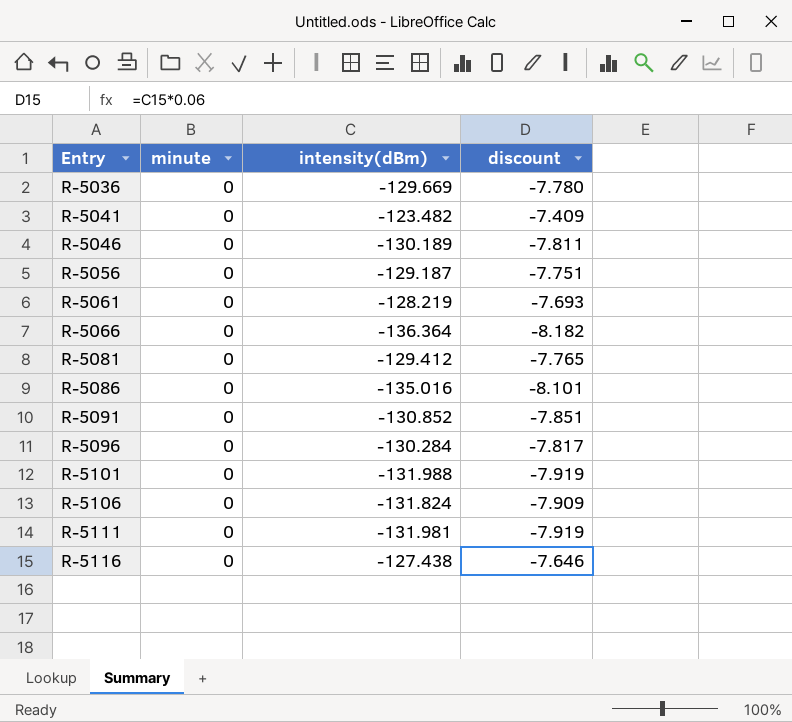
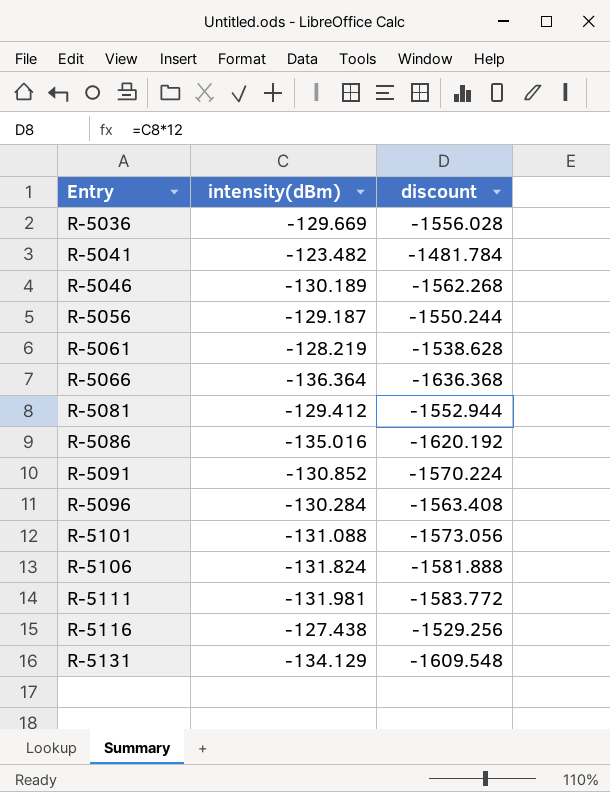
column minute | position: 2 -> none
column discount | formula: [intensity(dBm)] * 0.06 -> [intensity(dBm)] * 12
R-5101 | intensity(dBm): -131.988 -> -131.088
row R-5131: none -> -134.129 | -1609.548

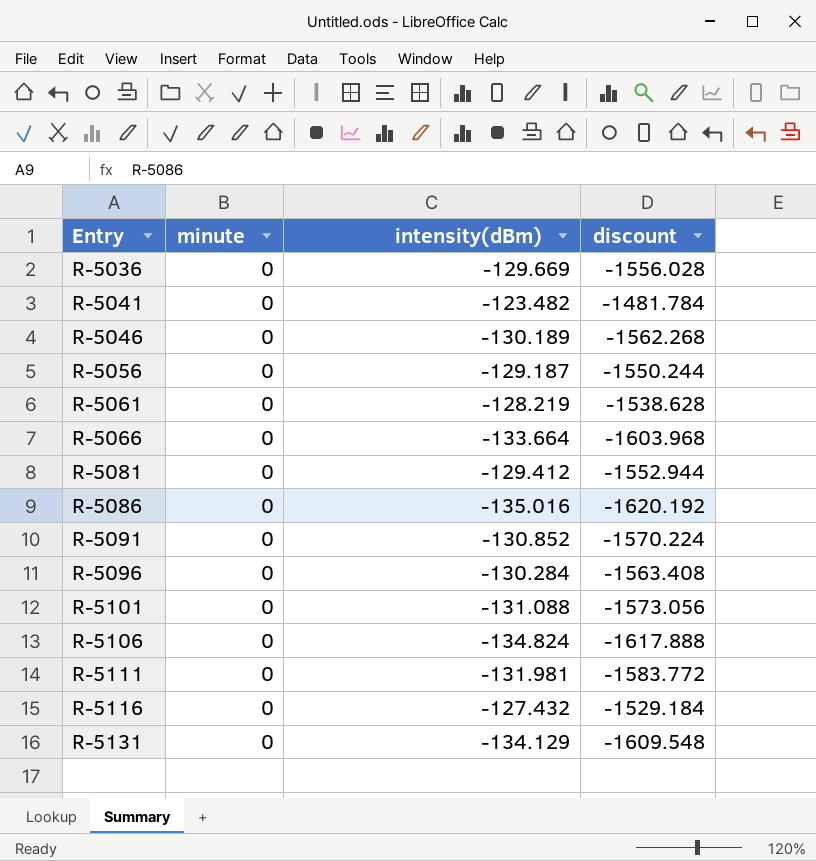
column minute | position: none -> 2
R-5066 | intensity(dBm): -136.364 -> -133.664
R-5066 | discount: -1636.368 -> -1603.968
R-5106 | intensity(dBm): -131.824 -> -134.824
R-5106 | discount: -1581.888 -> -1617.888
R-5116 | intensity(dBm): -127.438 -> -127.432
R-5116 | discount: -1529.256 -> -1529.184

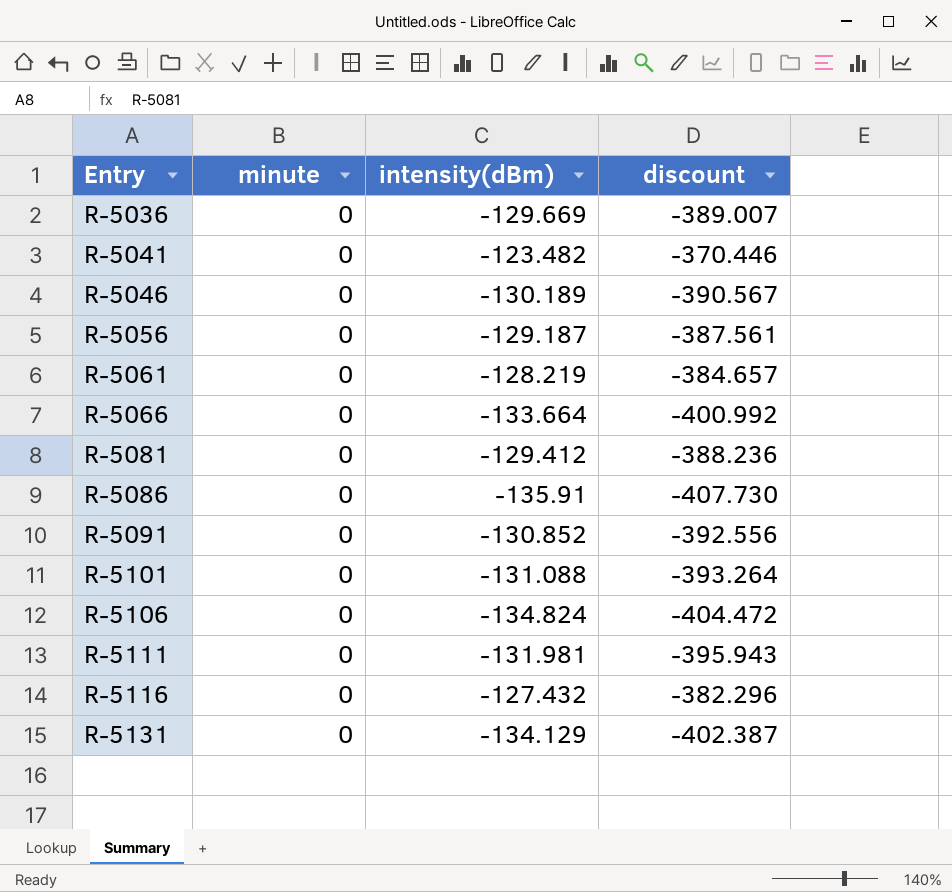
column discount | formula: [intensity(dBm)] * 12 -> [intensity(dBm)] * 3
row R-5096: 0 | -130.284 | -1563.408 -> none
R-5086 | intensity(dBm): -135.016 -> -135.91

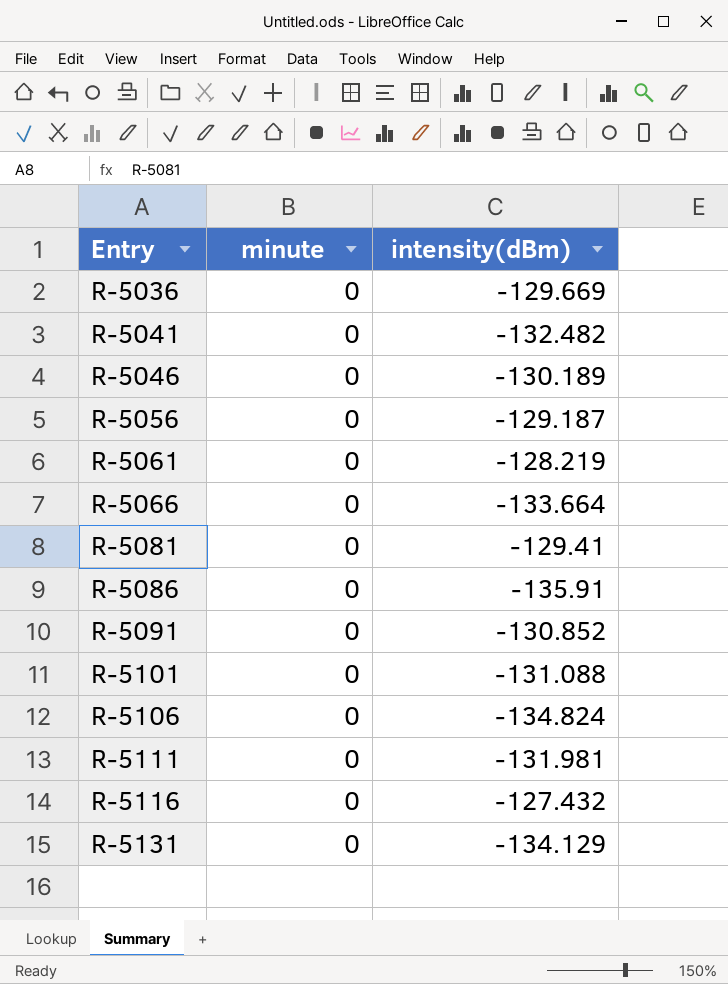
column discount | formula: [intensity(dBm)] * 3 -> none
R-5041 | intensity(dBm): -123.482 -> -132.482
R-5081 | intensity(dBm): -129.412 -> -129.41

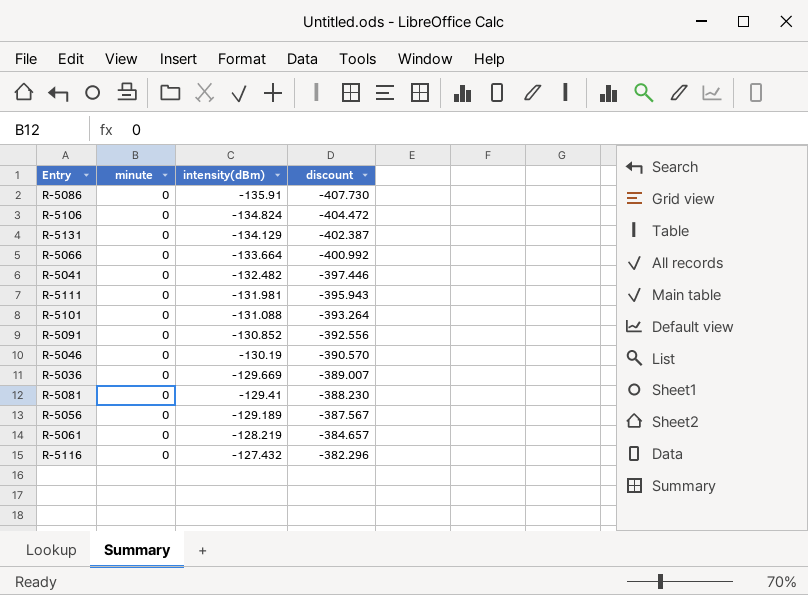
row order: Entry ascending -> intensity(dBm) ascending
column discount | formula: none -> [intensity(dBm)] * 3
R-5046 | intensity(dBm): -130.189 -> -130.19
R-5056 | intensity(dBm): -129.187 -> -129.189

